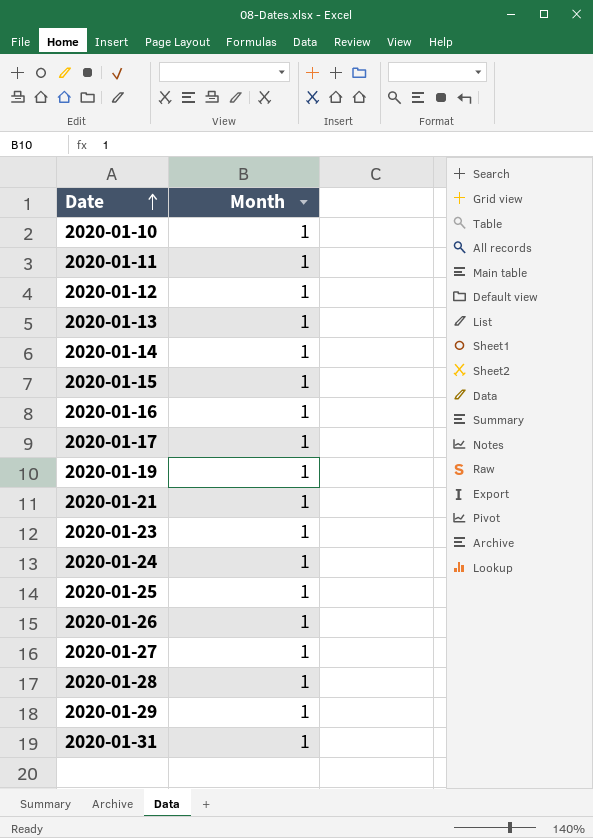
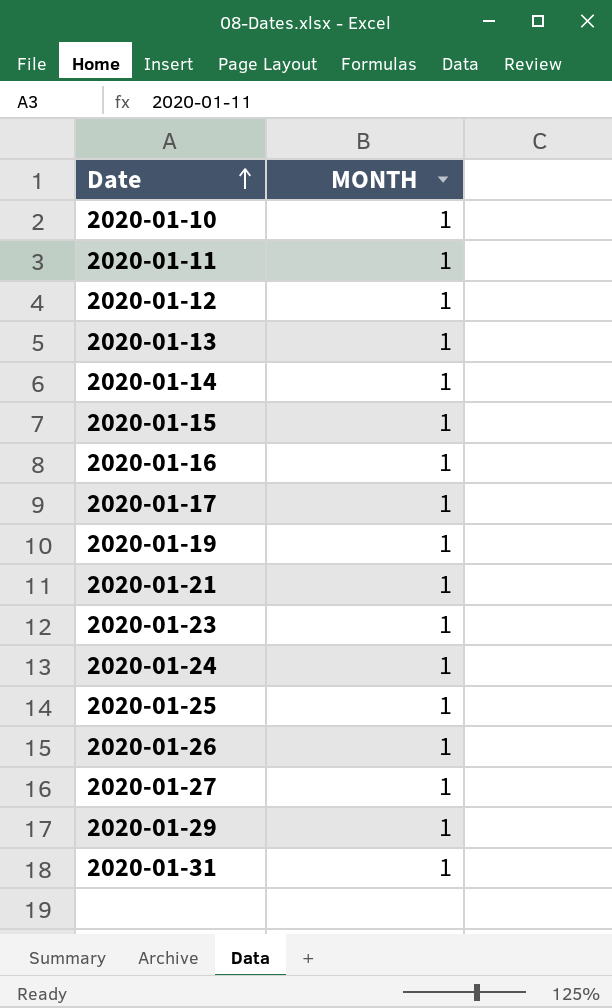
column name: Month -> MONTH
row 2020-01-28: 1 -> none

